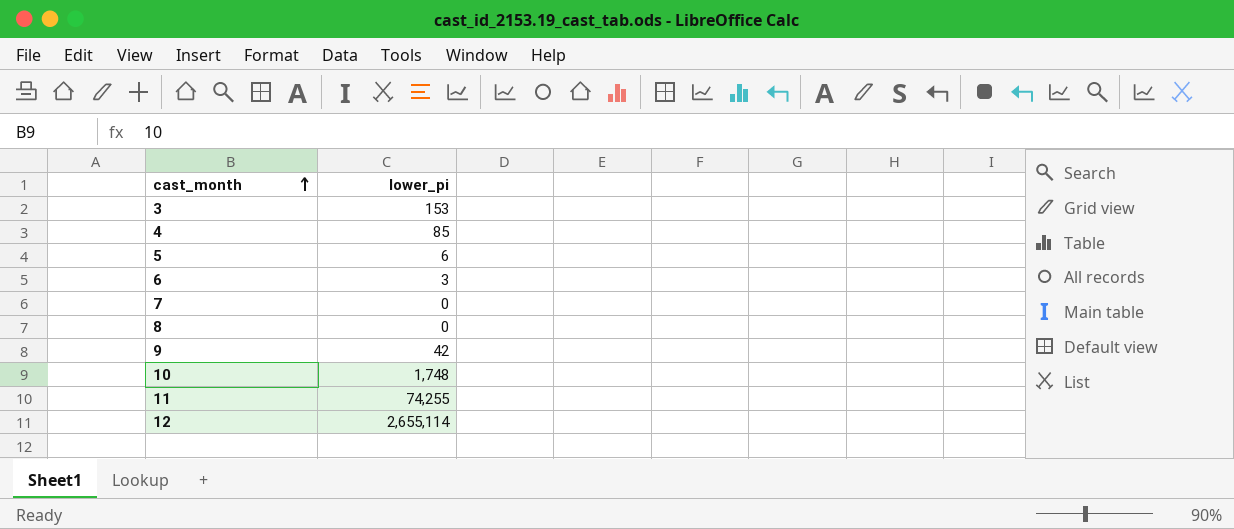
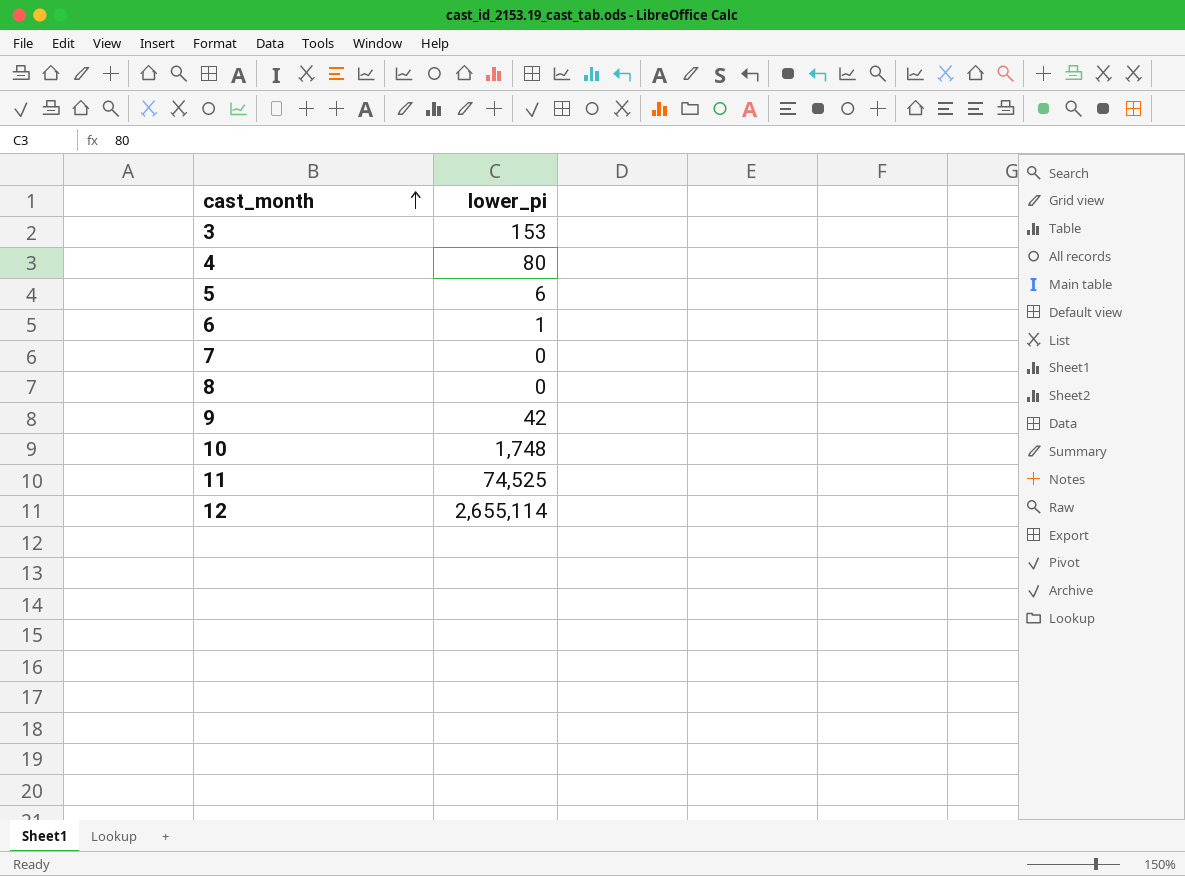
4 | lower_pi: 85 -> 80
6 | lower_pi: 3 -> 1
11 | lower_pi: 74,255 -> 74,525

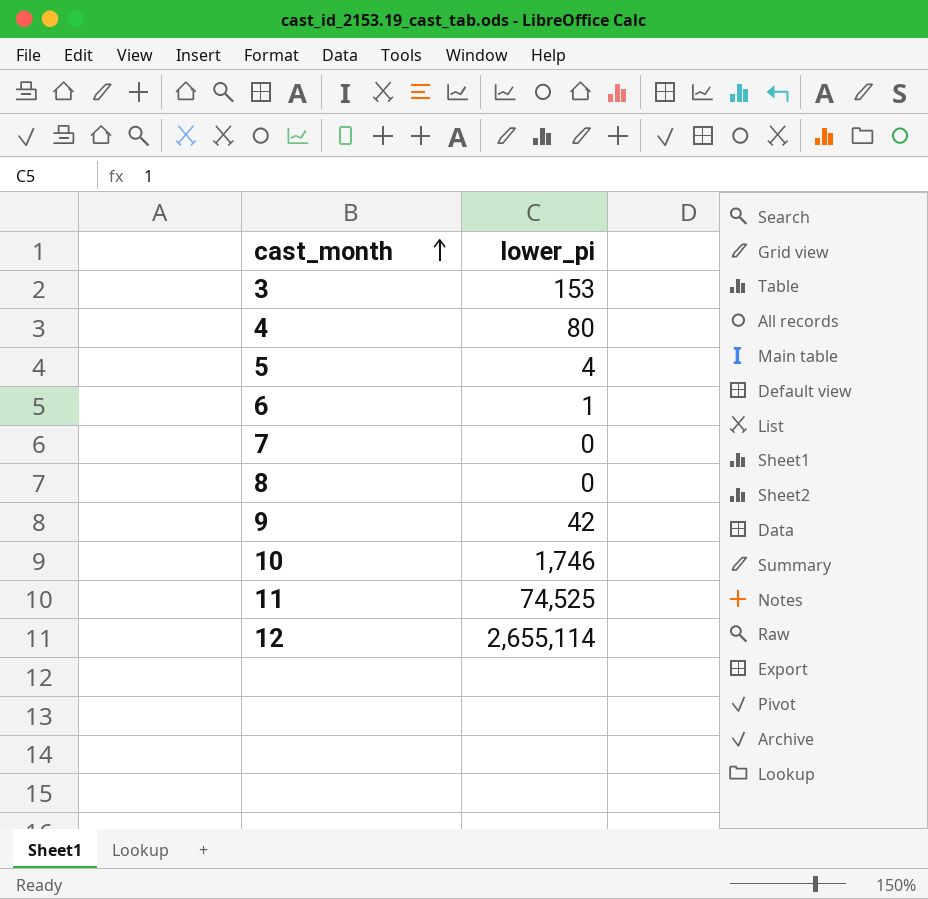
5 | lower_pi: 6 -> 4
10 | lower_pi: 1,748 -> 1,746

